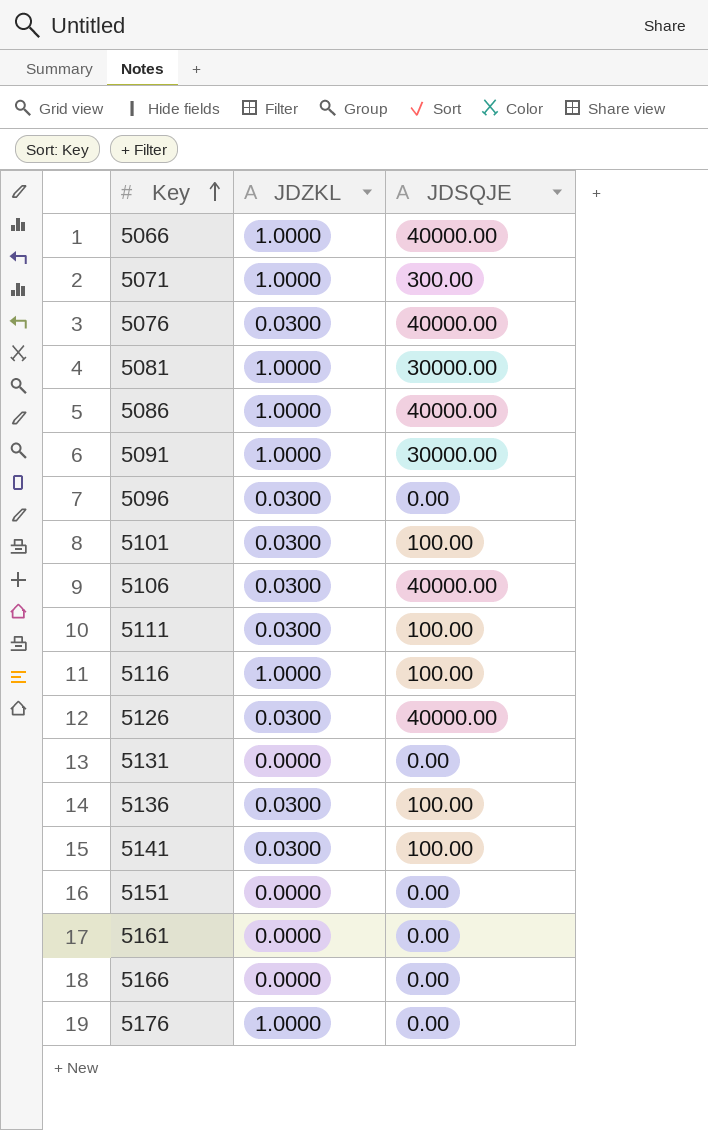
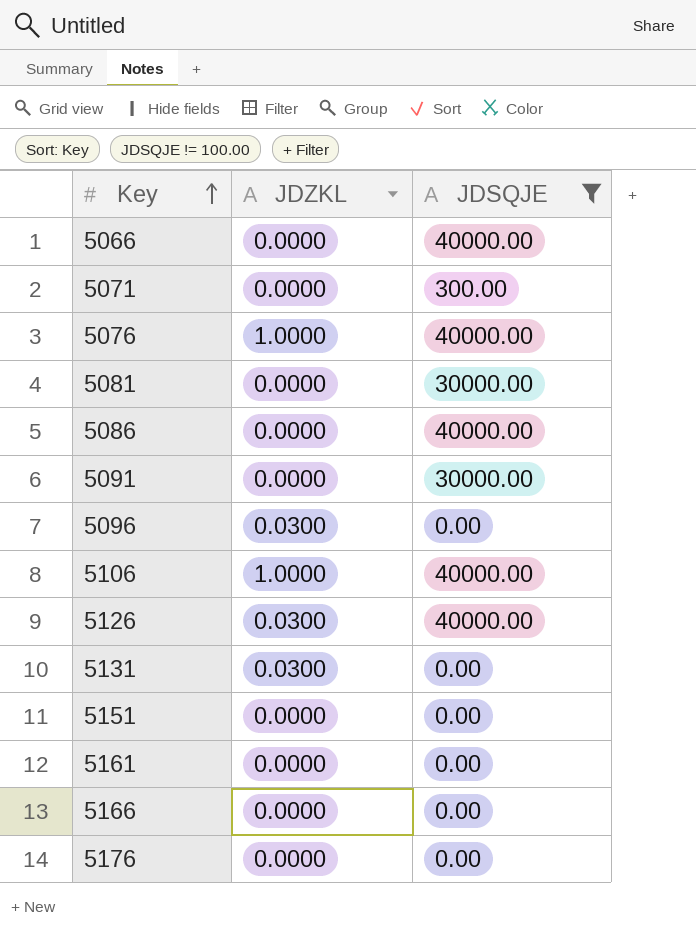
filter: none -> JDSQJE != 100.00
5066 | JDZKL: 1.0000 -> 0.0000
5071 | JDZKL: 1.0000 -> 0.0000
5076 | JDZKL: 0.0300 -> 1.0000
5081 | JDZKL: 1.0000 -> 0.0000
5086 | JDZKL: 1.0000 -> 0.0000
5091 | JDZKL: 1.0000 -> 0.0000
5106 | JDZKL: 0.0300 -> 1.0000
5131 | JDZKL: 0.0000 -> 0.0300
5176 | JDZKL: 1.0000 -> 0.0000

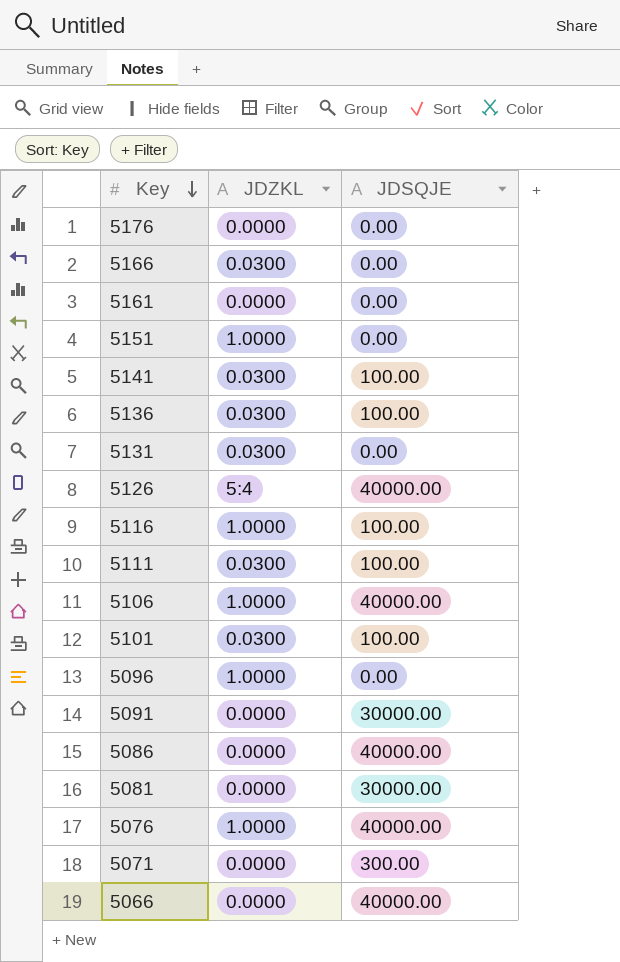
filter: JDSQJE != 100.00 -> none
row order: Key ascending -> Key descending
5166 | JDZKL: 0.0000 -> 0.0300
5151 | JDZKL: 0.0000 -> 1.0000
5126 | JDZKL: 0.0300 -> 5:4
5096 | JDZKL: 0.0300 -> 1.0000

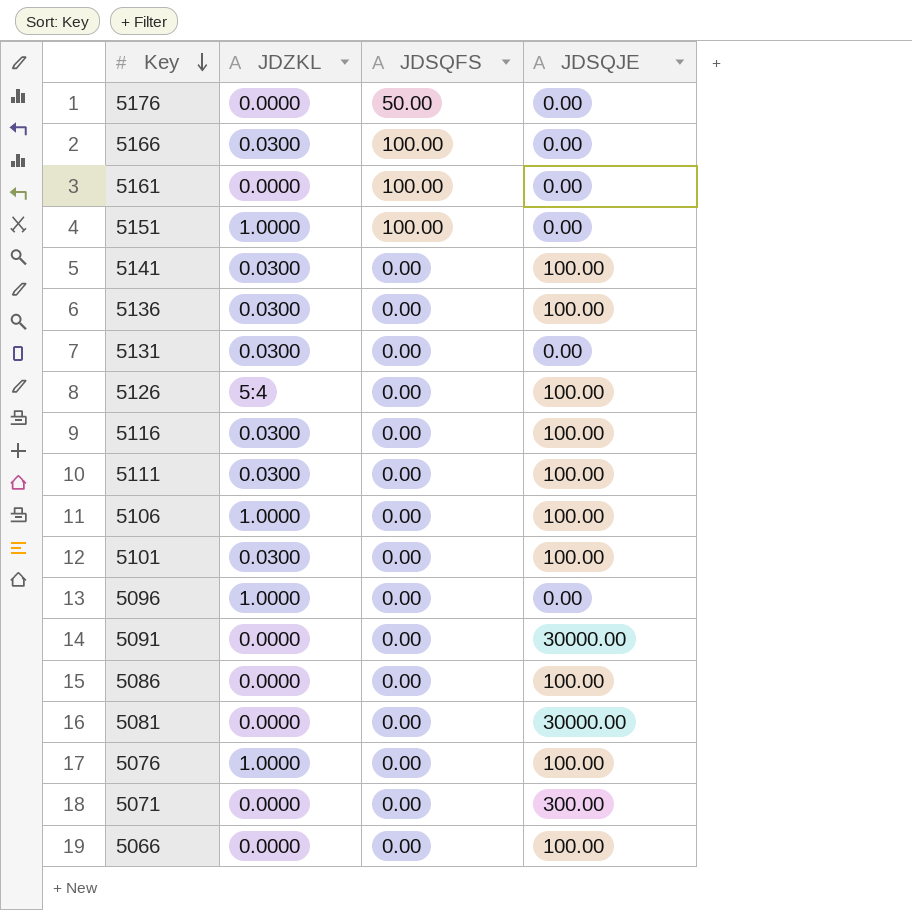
column JDSQFS | position: none -> 3
5126 | JDSQJE: 40000.00 -> 100.00
5116 | JDZKL: 1.0000 -> 0.0300
5106 | JDSQJE: 40000.00 -> 100.00
5086 | JDSQJE: 40000.00 -> 100.00
5076 | JDSQJE: 40000.00 -> 100.00
5066 | JDSQJE: 40000.00 -> 100.00

